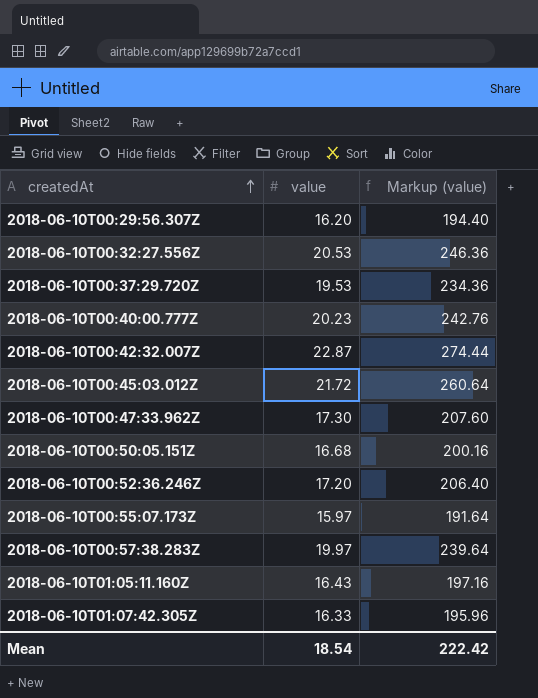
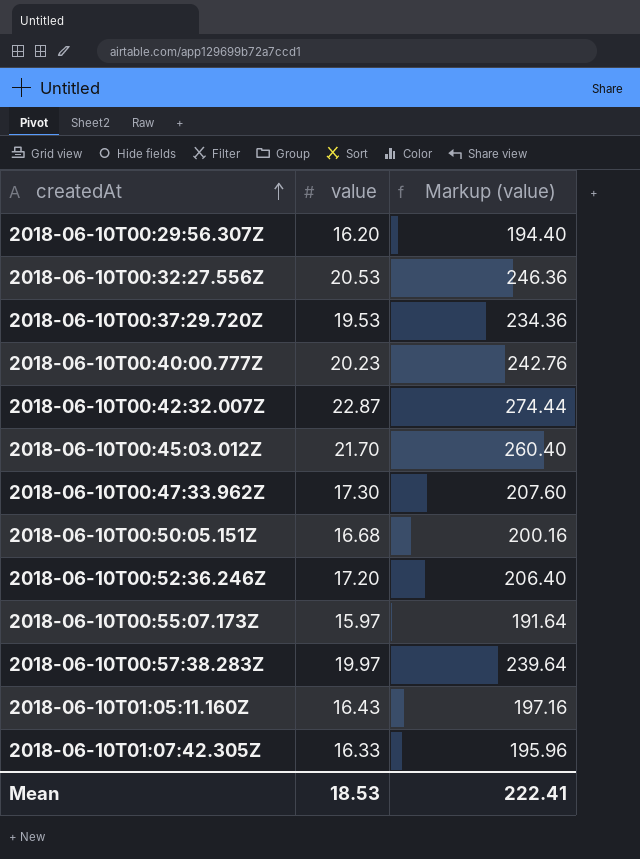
2018-06-10T00:45:03.012Z | value: 21.72 -> 21.70
2018-06-10T00:45:03.012Z | Markup (value): 260.64 -> 260.40
Mean | value: 18.54 -> 18.53
Mean | Markup (value): 222.42 -> 222.41

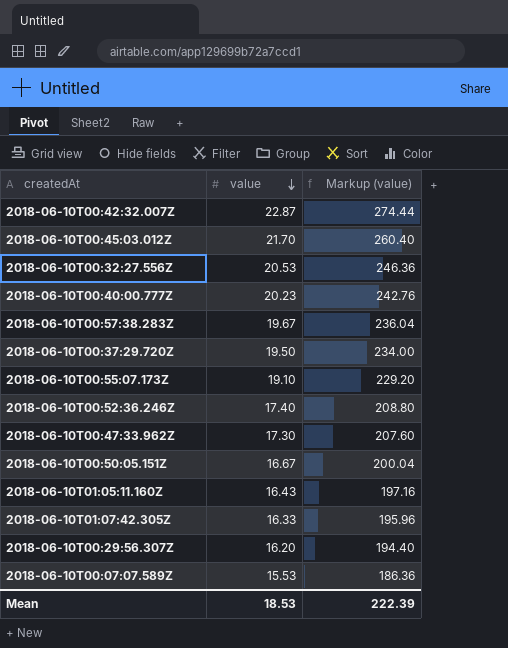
row order: createdAt ascending -> value descending
2018-06-10T00:57:38.283Z | value: 19.97 -> 19.67
2018-06-10T00:57:38.283Z | Markup (value): 239.64 -> 236.04
2018-06-10T00:37:29.720Z | value: 19.53 -> 19.50
2018-06-10T00:37:29.720Z | Markup (value): 234.36 -> 234.00
2018-06-10T00:55:07.173Z | value: 15.97 -> 19.10
2018-06-10T00:55:07.173Z | Markup (value): 191.64 -> 229.20
2018-06-10T00:52:36.246Z | value: 17.20 -> 17.40
2018-06-10T00:52:36.246Z | Markup (value): 206.40 -> 208.80
2018-06-10T00:50:05.151Z | value: 16.68 -> 16.67
2018-06-10T00:50:05.151Z | Markup (value): 200.16 -> 200.04
row 2018-06-10T00:07:07.589Z: none -> 15.53 | 186.36
Mean | Markup (value): 222.41 -> 222.39

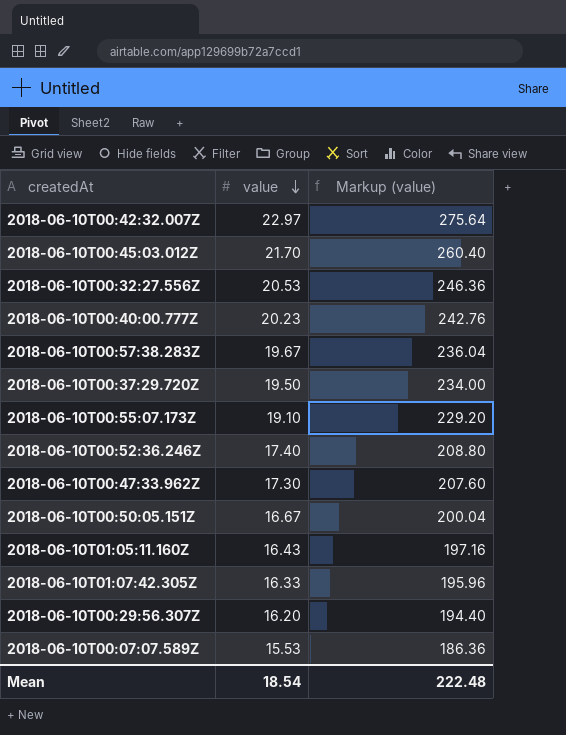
2018-06-10T00:42:32.007Z | value: 22.87 -> 22.97
2018-06-10T00:42:32.007Z | Markup (value): 274.44 -> 275.64
Mean | value: 18.53 -> 18.54
Mean | Markup (value): 222.39 -> 222.48

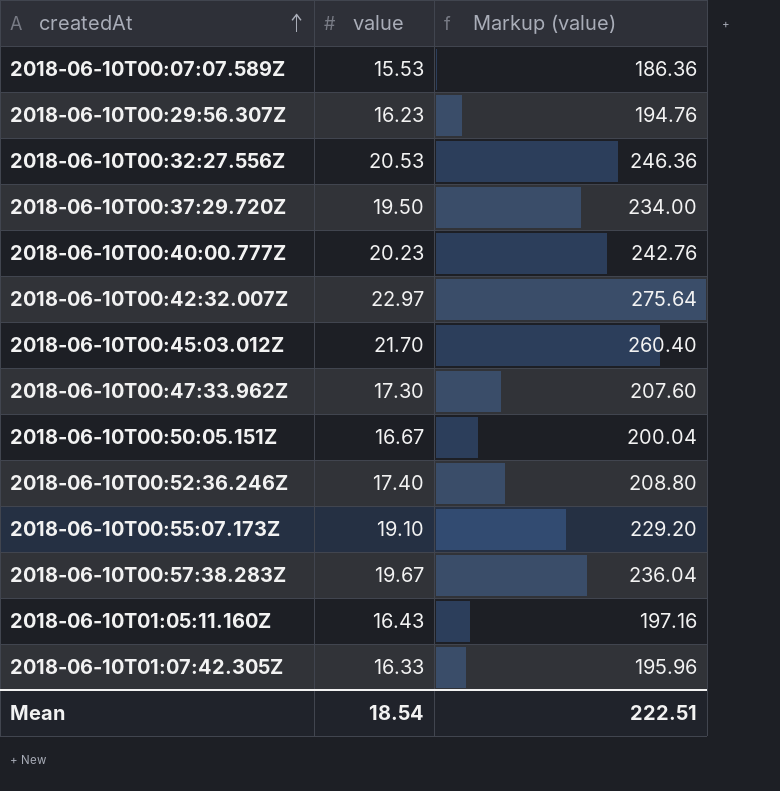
row order: value descending -> createdAt ascending
2018-06-10T00:29:56.307Z | value: 16.20 -> 16.23
2018-06-10T00:29:56.307Z | Markup (value): 194.40 -> 194.76
Mean | Markup (value): 222.48 -> 222.51

